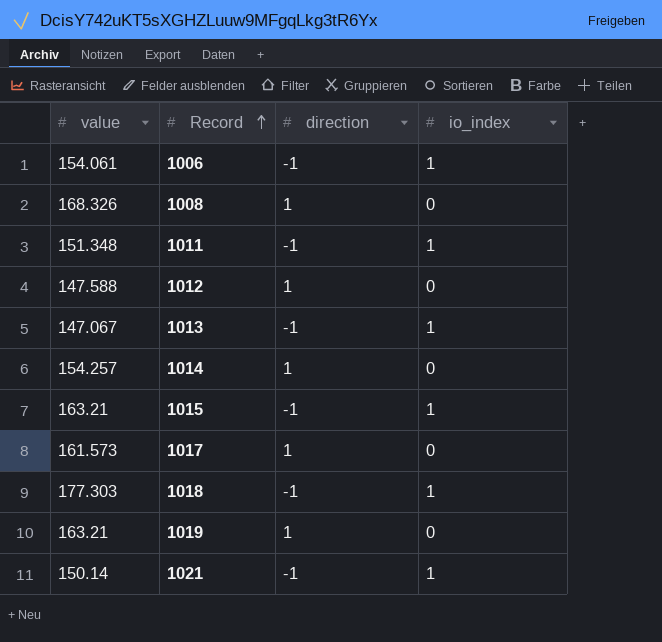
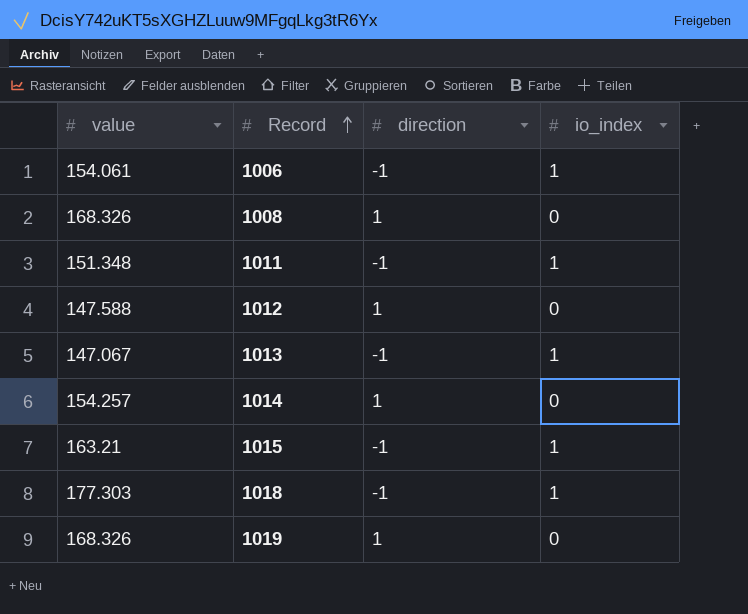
row 1017: 161.573 | 1 | 0 -> none
row 1021: 150.14 | -1 | 1 -> none
1019 | value: 163.21 -> 168.326

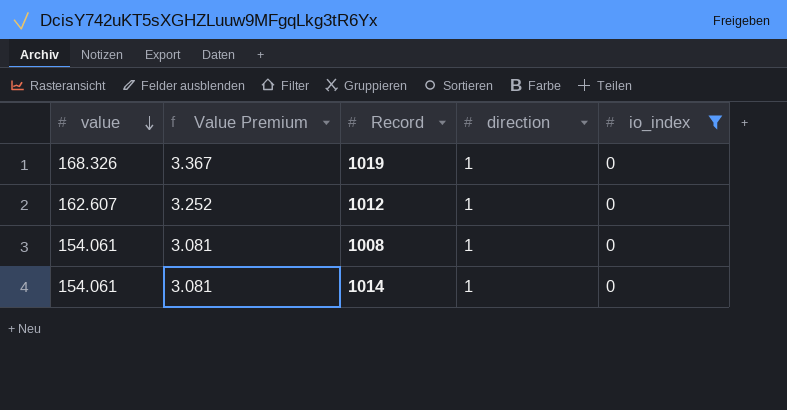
filter: none -> io_index = 0
row order: Record ascending -> value descending
column Value Premium | formula: none -> [value] * 0.02
1012 | value: 147.588 -> 162.607
1008 | value: 168.326 -> 154.061
1014 | value: 154.257 -> 154.061

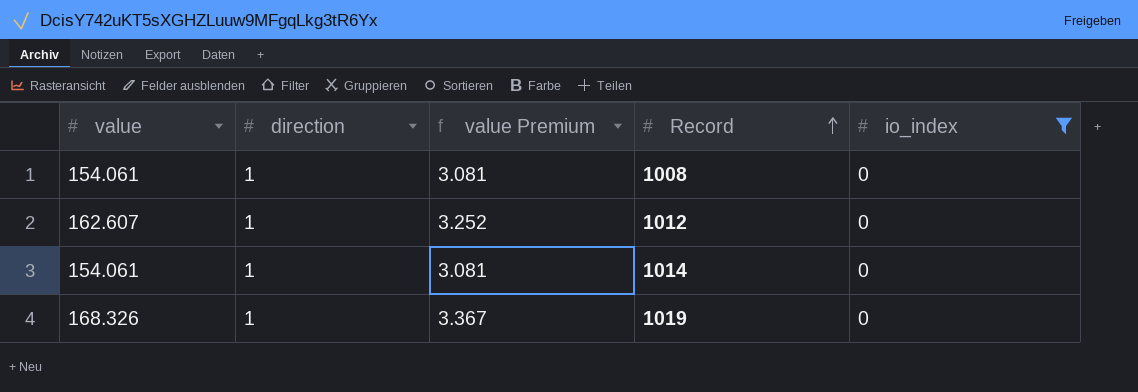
row order: value descending -> Record ascending
column direction | position: 4 -> 2
column name: Value Premium -> value Premium

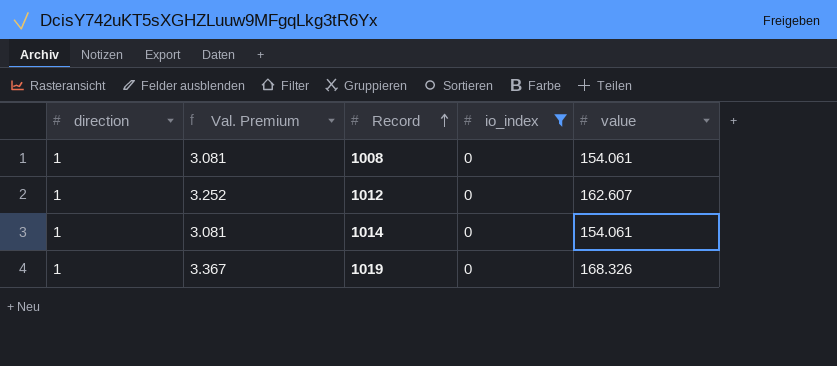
column name: value Premium -> Val. Premium
column value | position: 1 -> 5

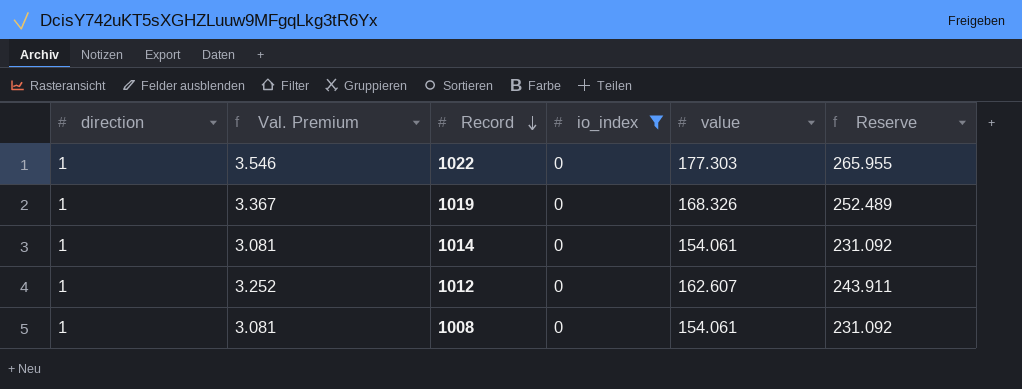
row order: Record ascending -> Record descending
column Reserve | formula: none -> [value] * 1.5
row 1022: none -> 1 | 3.546 | 0 | 177.303 | 265.955

